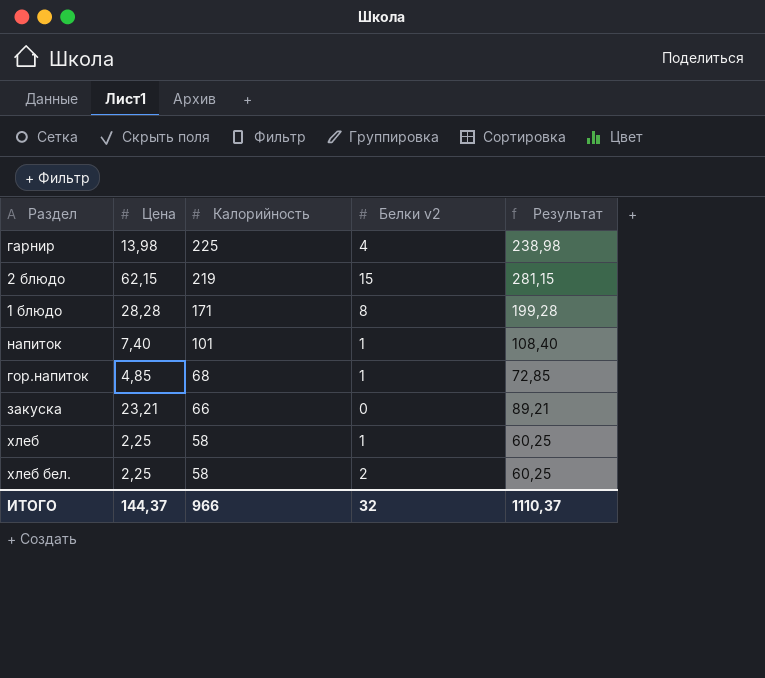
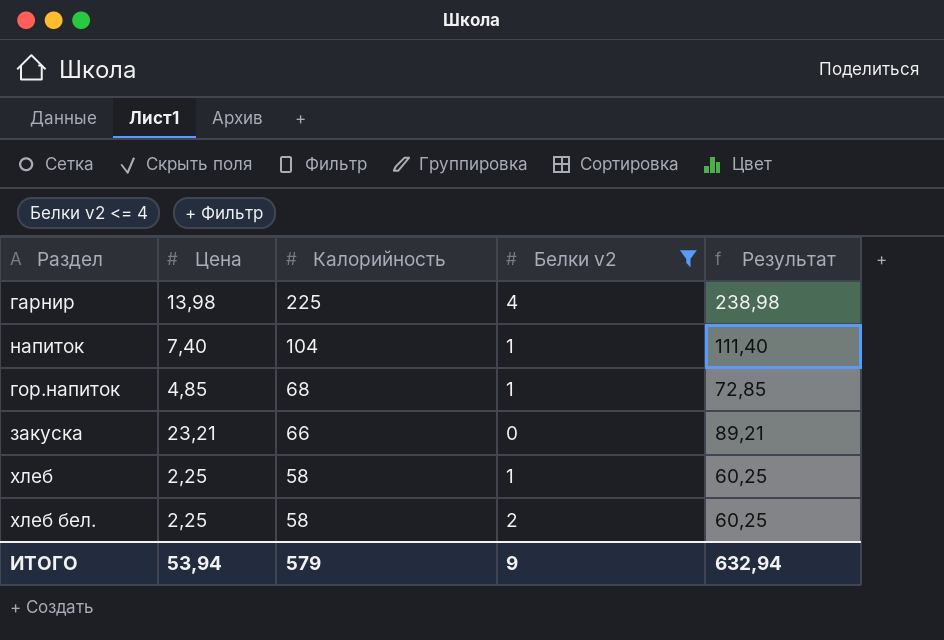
filter: none -> Белки v2 <= 4
напиток | Калорийность: 101 -> 104
напиток | Результат: 108,40 -> 111,40
ИТОГО | Цена: 144,37 -> 53,94
ИТОГО | Калорийность: 966 -> 579
ИТОГО | Белки v2: 32 -> 9
ИТОГО | Результат: 1110,37 -> 632,94

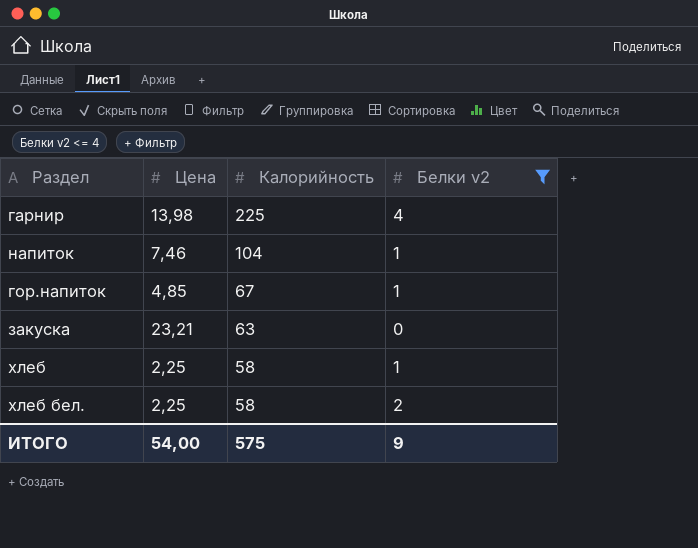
column Результат | formula: [Цена] + [Калорийность] -> none
напиток | Цена: 7,40 -> 7,46
гор.напиток | Калорийность: 68 -> 67
закуска | Калорийность: 66 -> 63
ИТОГО | Цена: 53,94 -> 54,00
ИТОГО | Калорийность: 579 -> 575

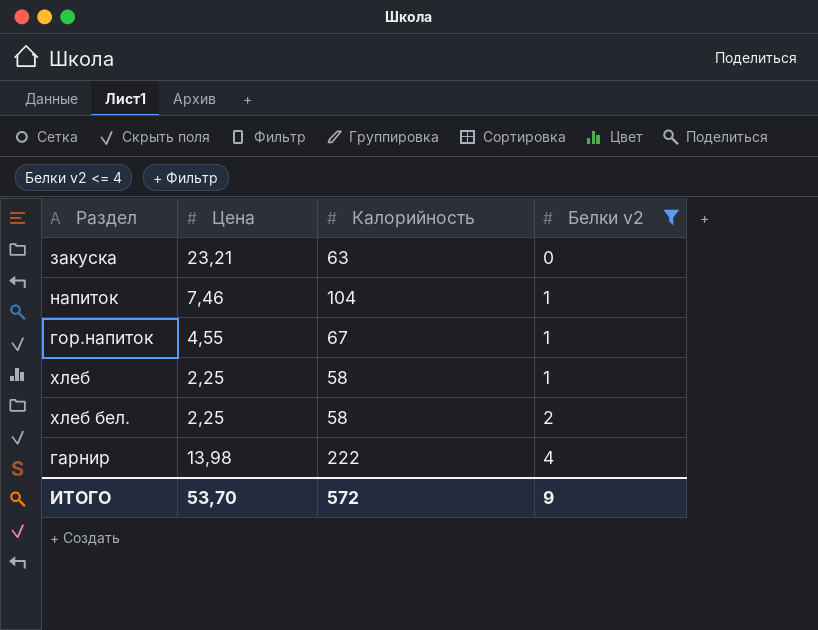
row order: Калорийность descending -> Белки v2 ascending
гор.напиток | Цена: 4,85 -> 4,55
гарнир | Калорийность: 225 -> 222
ИТОГО | Цена: 54,00 -> 53,70
ИТОГО | Калорийность: 575 -> 572

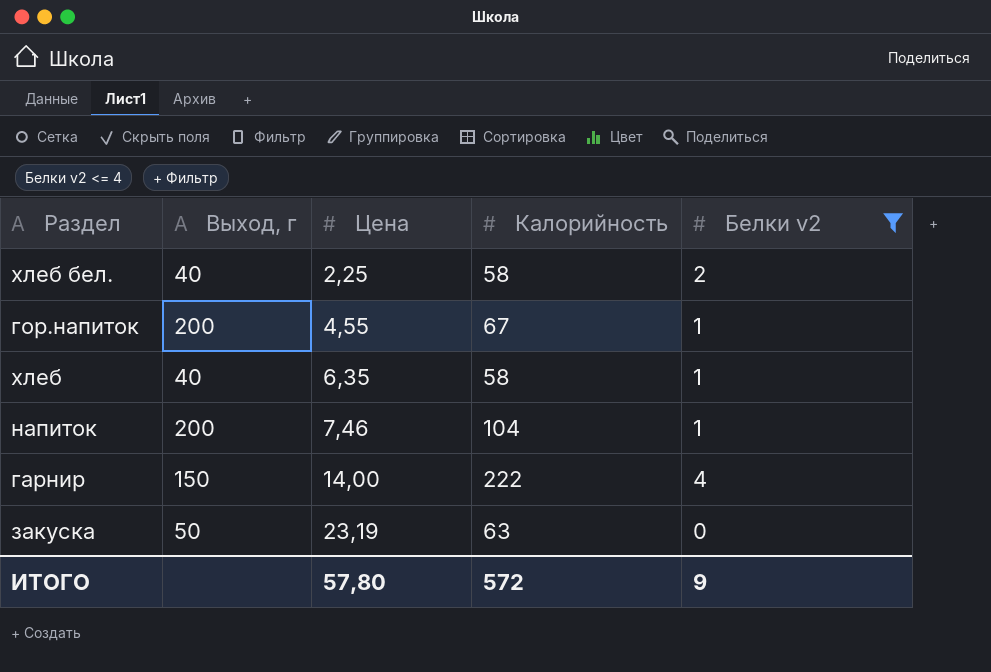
row order: Белки v2 ascending -> Цена ascending
column Выход, г | position: none -> 2
хлеб | Цена: 2,25 -> 6,35
гарнир | Цена: 13,98 -> 14,00
закуска | Цена: 23,21 -> 23,19
ИТОГО | Цена: 53,70 -> 57,80

